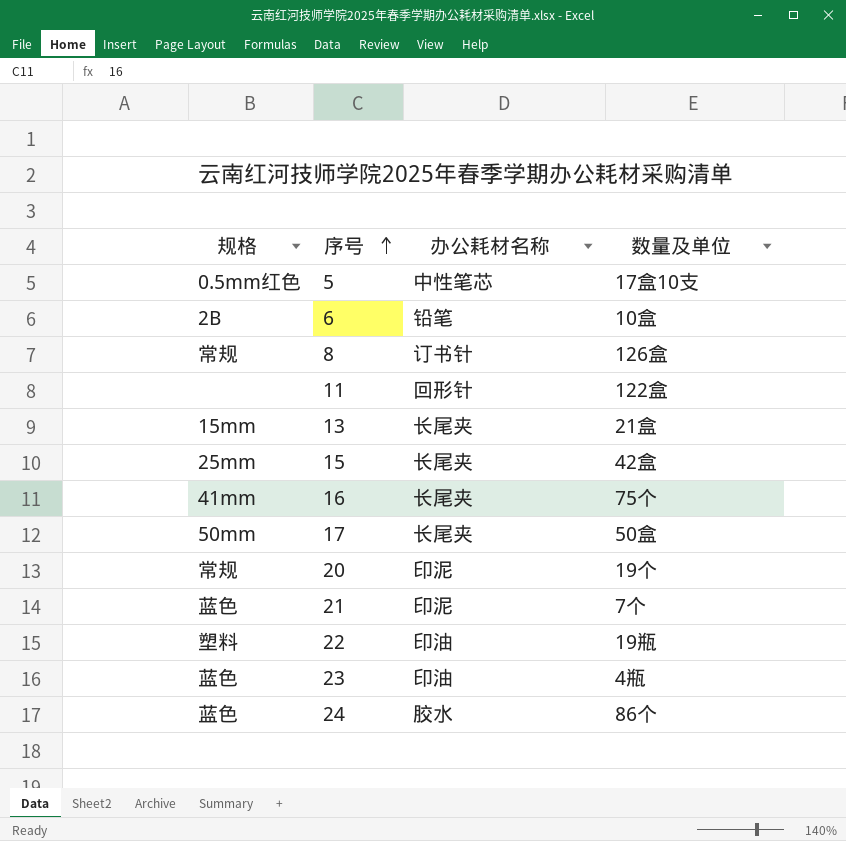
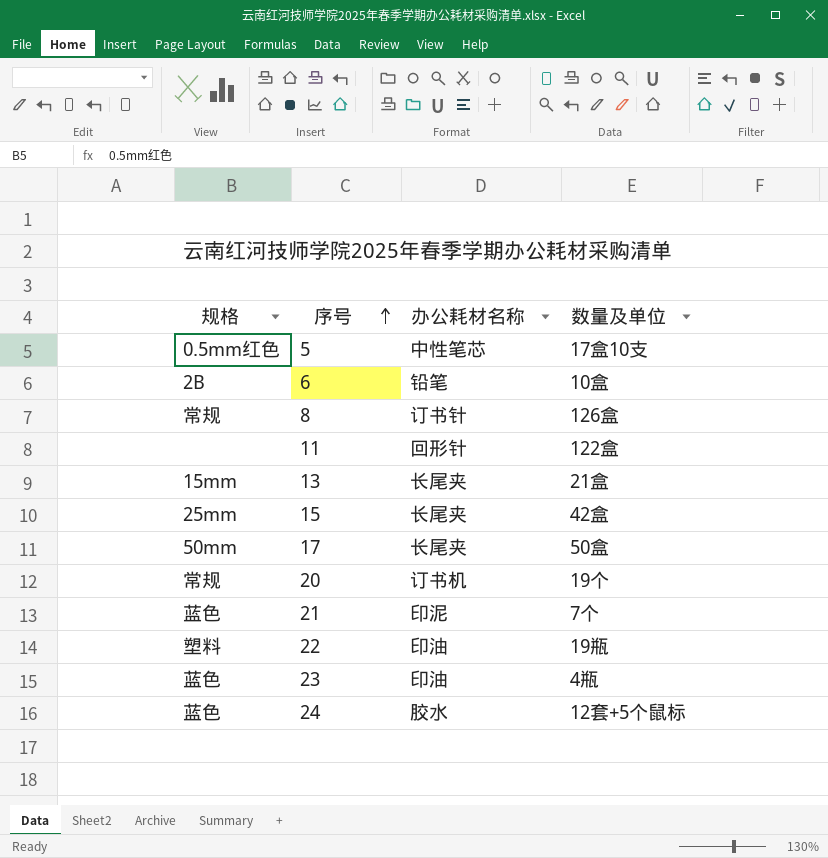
row 16: 41mm | 长尾夹 | 75个 -> none
20 | 办公耗材名称: 印泥 -> 订书机
24 | 数量及单位: 86个 -> 12套+5个鼠标

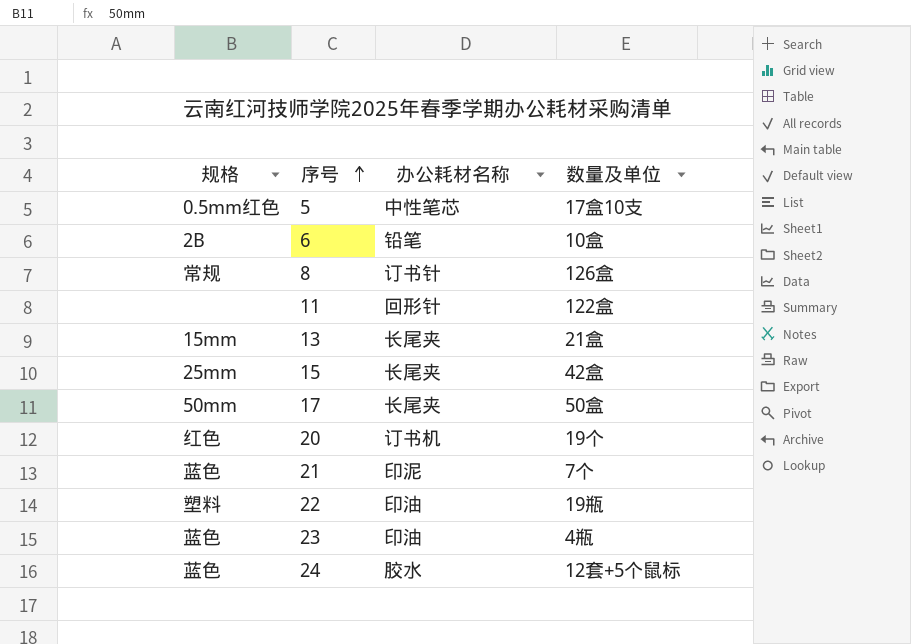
20 | 规格: 常规 -> 红色

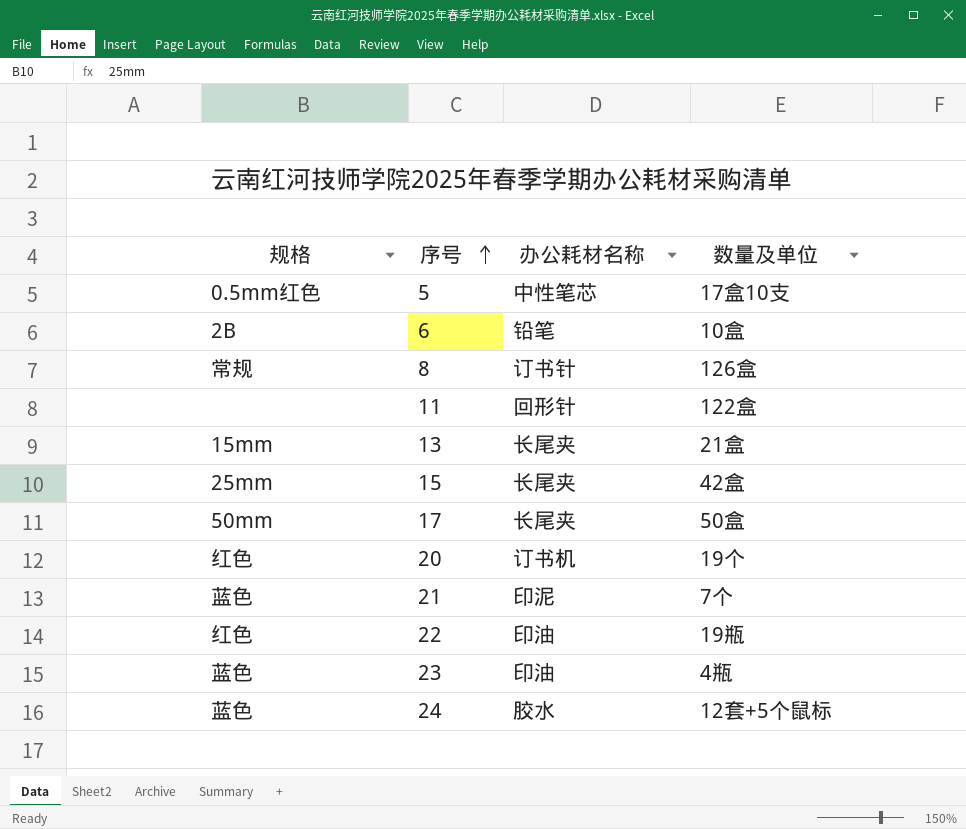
22 | 规格: 塑料 -> 红色

